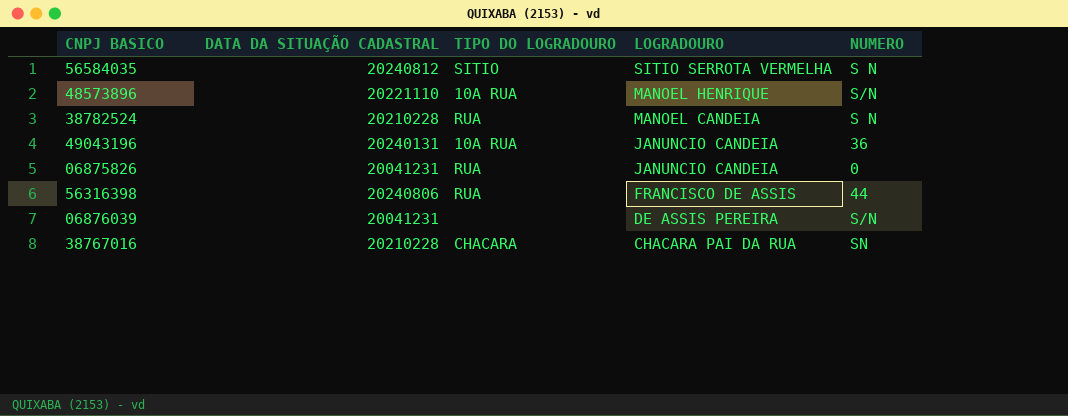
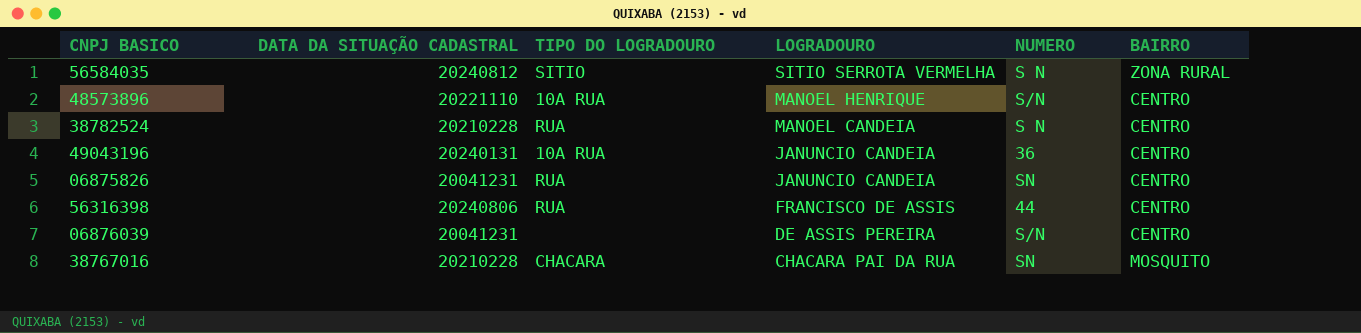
column BAIRRO | position: none -> 6
06875826 | NUMERO: 0 -> SN

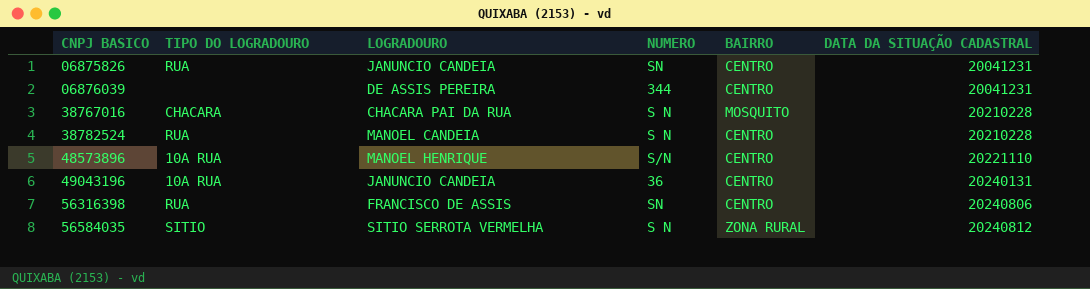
row order: LOGRADOURO descending -> CNPJ BASICO ascending
column DATA DA SITUAÇÃO CADASTRAL | position: 2 -> 6
06876039 | NUMERO: S/N -> 344
38767016 | NUMERO: SN -> S N
56316398 | NUMERO: 44 -> SN

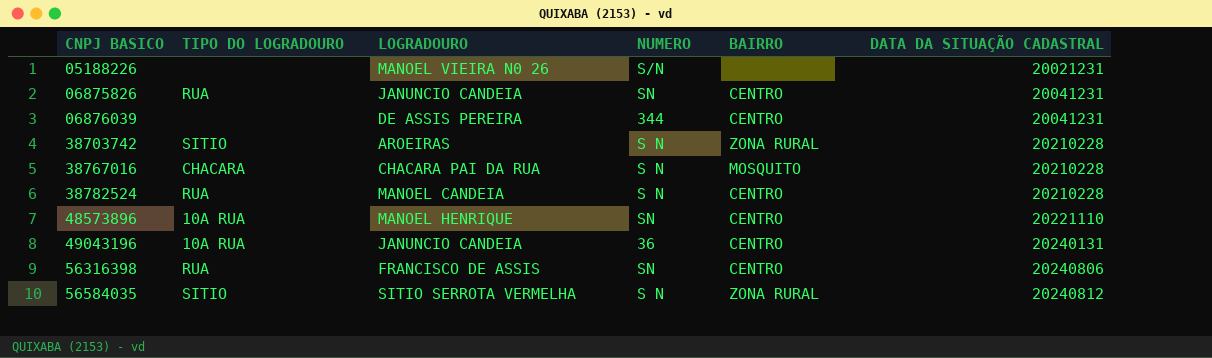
row 05188226: none -> none | MANOEL VIEIRA N0 26 | S/N | none | 20021231
row 38703742: none -> SITIO | AROEIRAS | S N | ZONA RURAL | 20210228
48573896 | NUMERO: S/N -> SN

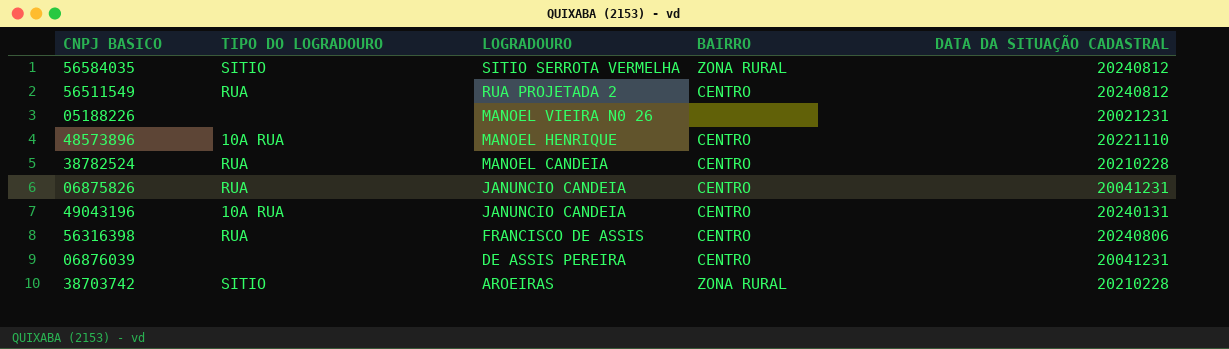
row order: CNPJ BASICO ascending -> LOGRADOURO descending
column NUMERO | position: 4 -> none
row 38767016: CHACARA | CHACARA PAI DA RUA | S N | MOSQUITO | 20210228 -> none
row 56511549: none -> RUA | RUA PROJETADA 2 | CENTRO | 20240812

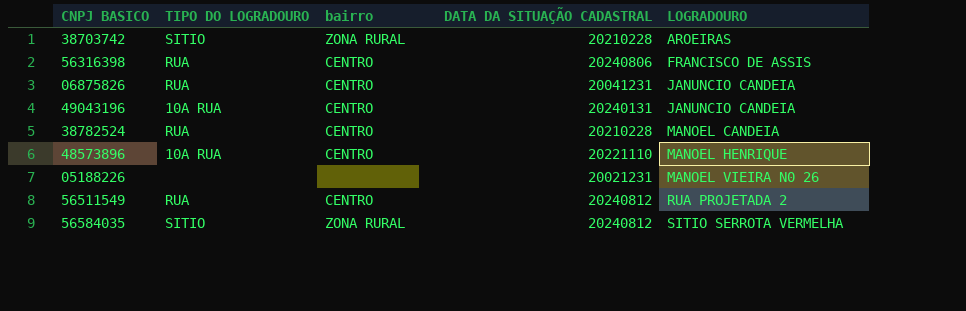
row order: LOGRADOURO descending -> LOGRADOURO ascending
column name: BAIRRO -> bairro
column LOGRADOURO | position: 3 -> 5
row 06876039: none | DE ASSIS PEREIRA | CENTRO | 20041231 -> none

